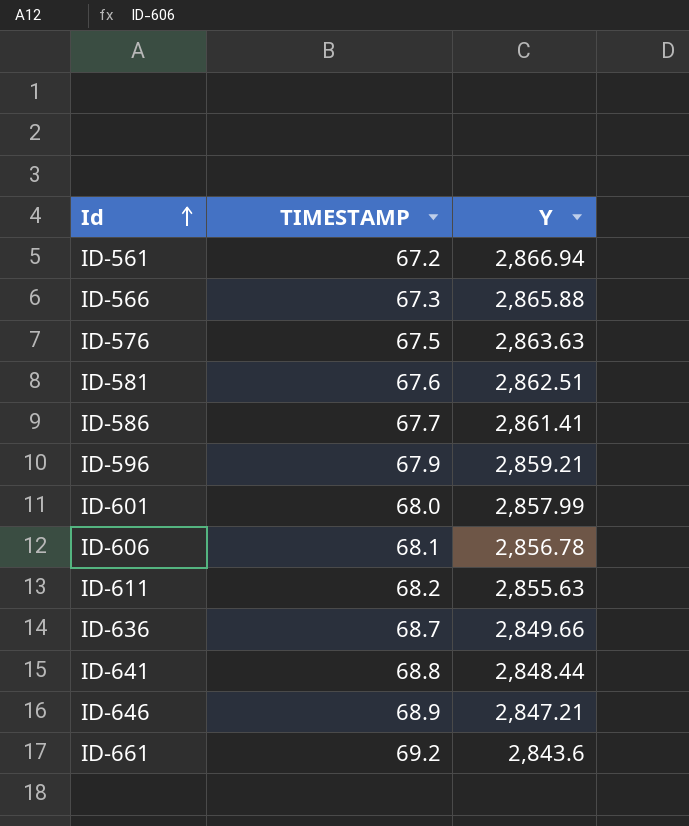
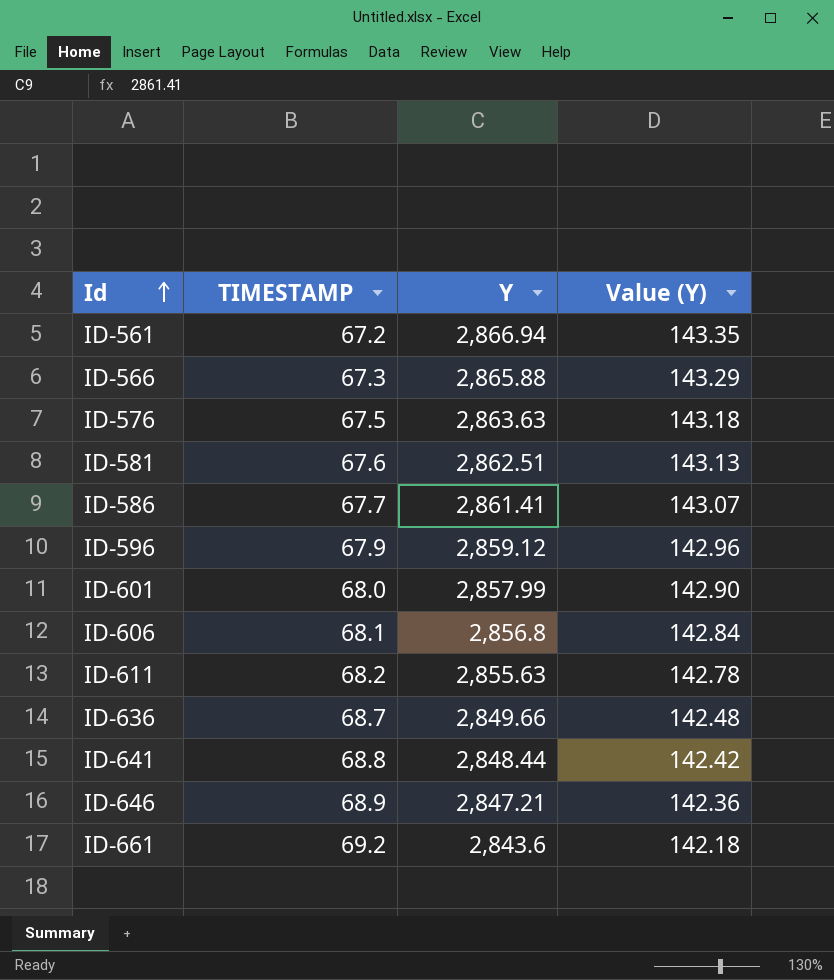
column Value (Y) | formula: none -> [Y] * 0.05
ID-596 | Y: 2,859.21 -> 2,859.12
ID-606 | Y: 2,856.78 -> 2,856.8

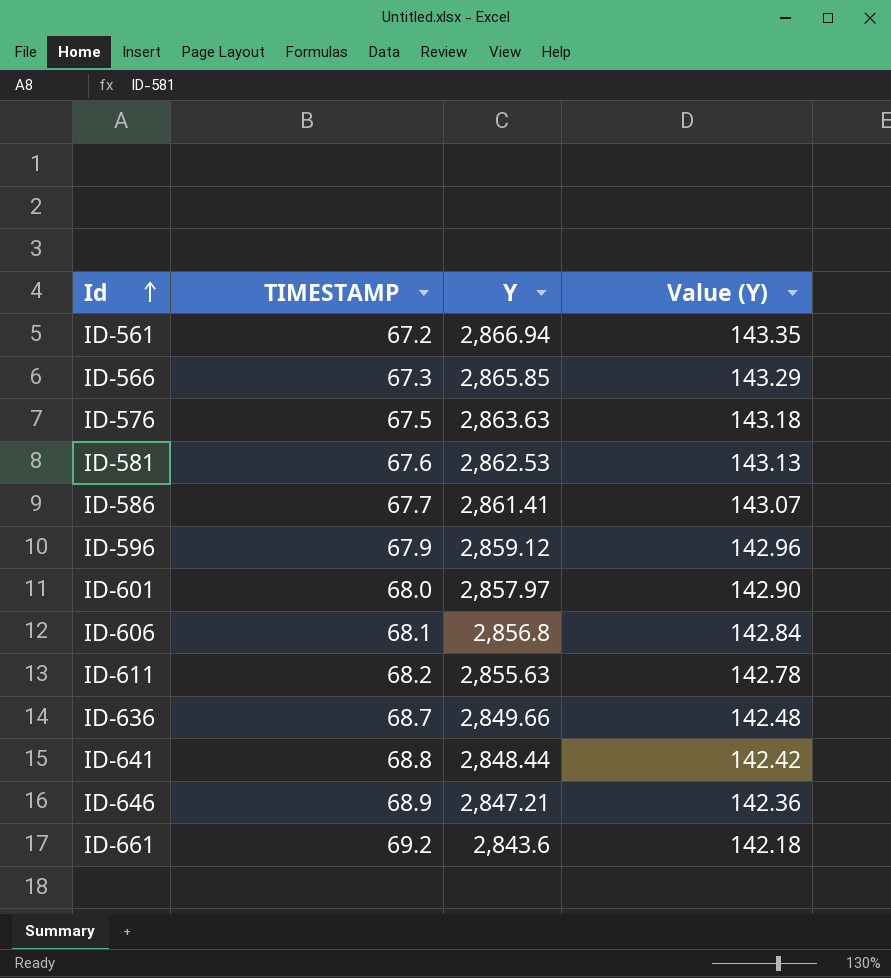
ID-566 | Y: 2,865.88 -> 2,865.85
ID-581 | Y: 2,862.51 -> 2,862.53
ID-601 | Y: 2,857.99 -> 2,857.97

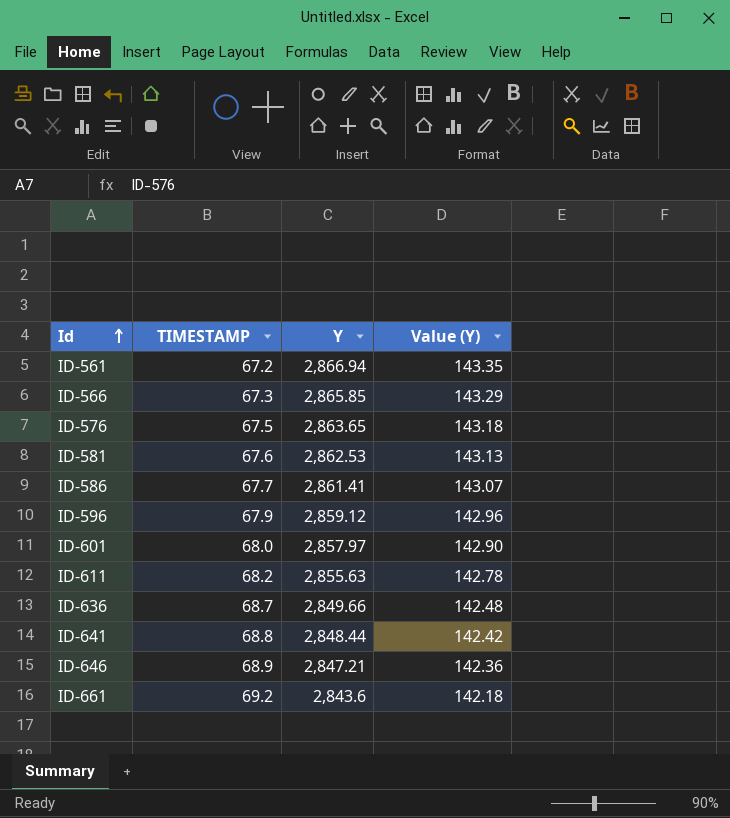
row ID-606: 68.1 | 2,856.8 | 142.84 -> none
ID-576 | Y: 2,863.63 -> 2,863.65

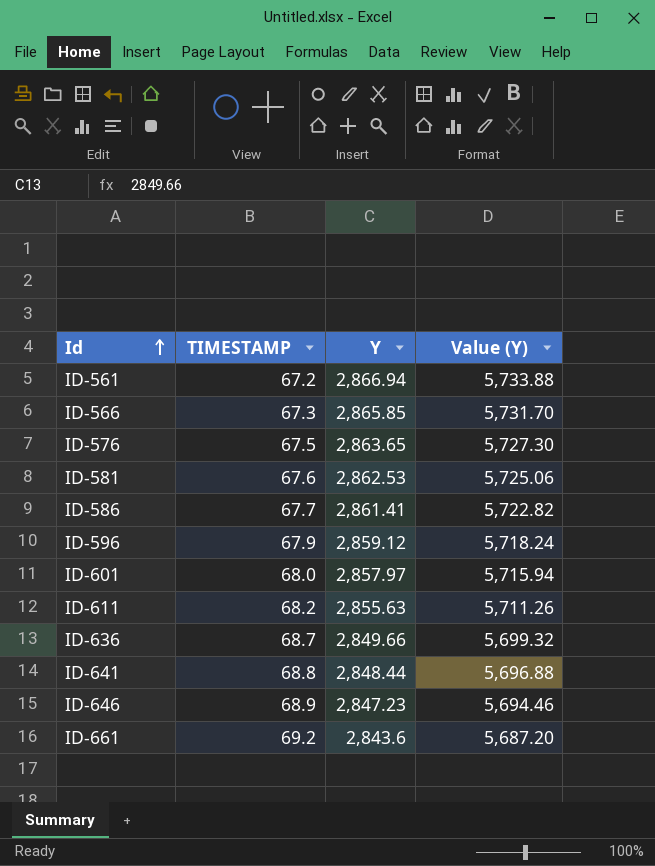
column Value (Y) | formula: [Y] * 0.05 -> [Y] * 2
ID-646 | Y: 2,847.21 -> 2,847.23

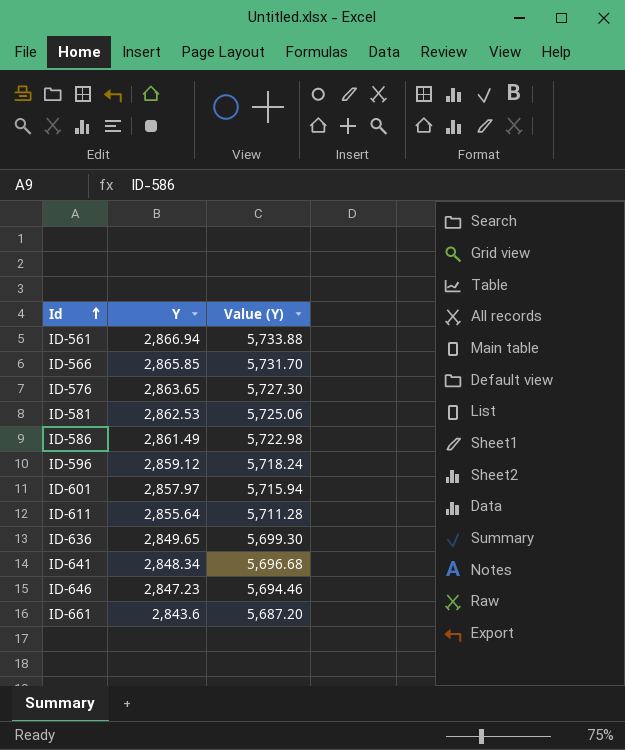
column TIMESTAMP | position: 2 -> none
ID-586 | Y: 2,861.41 -> 2,861.49
ID-586 | Value (Y): 5,722.82 -> 5,722.98
ID-611 | Y: 2,855.63 -> 2,855.64
ID-611 | Value (Y): 5,711.26 -> 5,711.28
ID-636 | Y: 2,849.66 -> 2,849.65
ID-636 | Value (Y): 5,699.32 -> 5,699.30
ID-641 | Y: 2,848.44 -> 2,848.34
ID-641 | Value (Y): 5,696.88 -> 5,696.68

